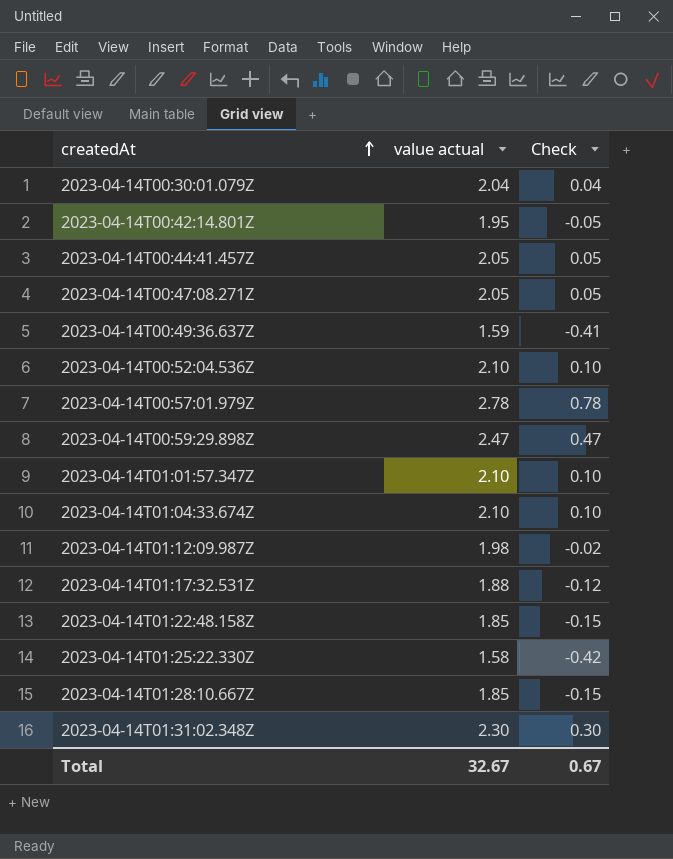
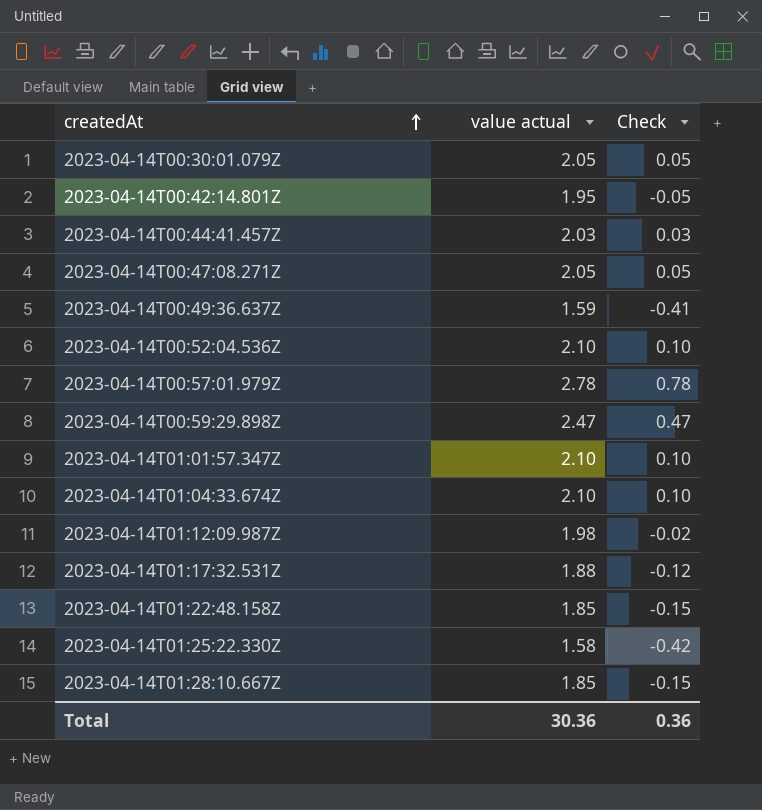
row 2023-04-14T01:31:02.348Z: 2.30 | 0.30 -> none
2023-04-14T00:30:01.079Z | value actual: 2.04 -> 2.05
2023-04-14T00:30:01.079Z | Check: 0.04 -> 0.05
2023-04-14T00:44:41.457Z | value actual: 2.05 -> 2.03
2023-04-14T00:44:41.457Z | Check: 0.05 -> 0.03
Total | value actual: 32.67 -> 30.36
Total | Check: 0.67 -> 0.36

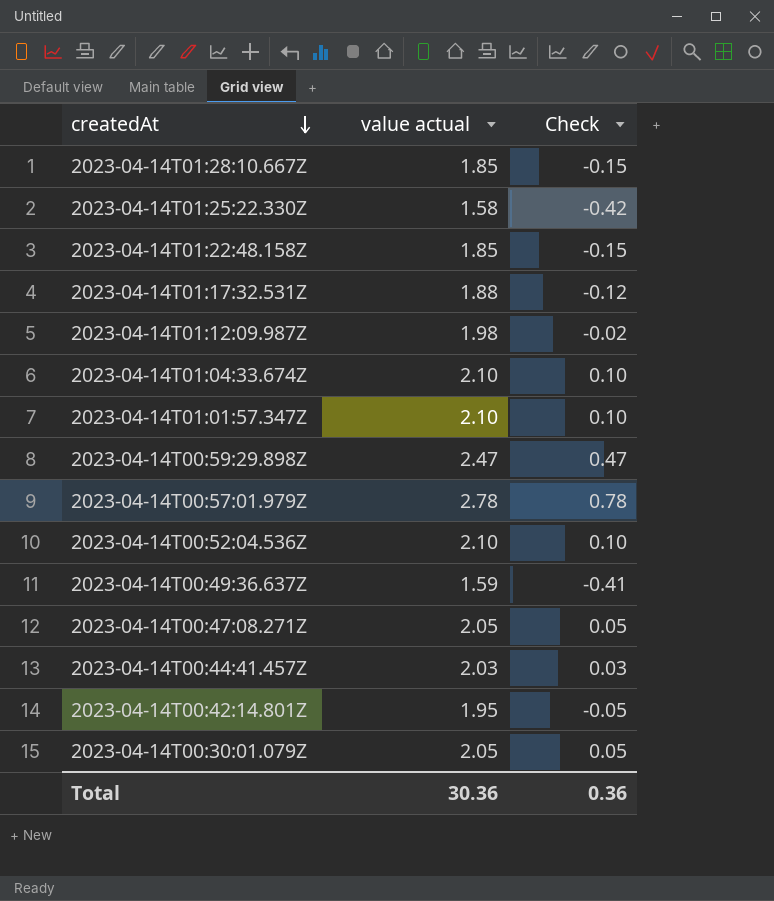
row order: createdAt ascending -> createdAt descending

